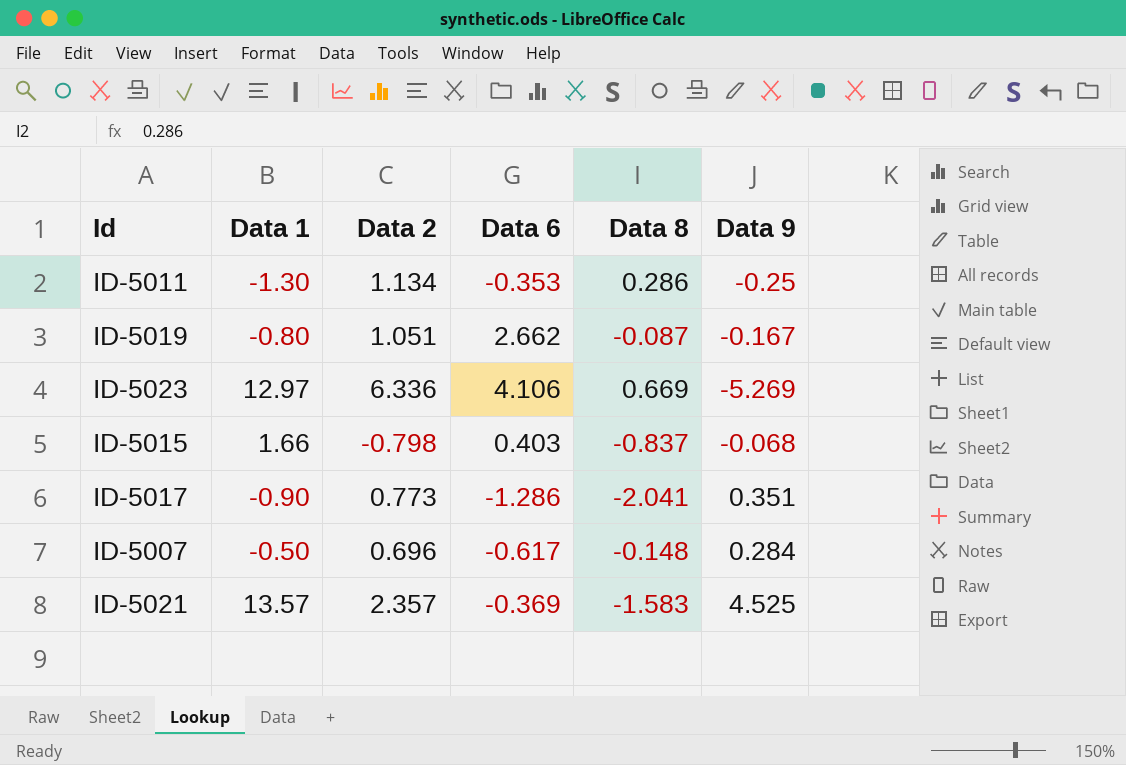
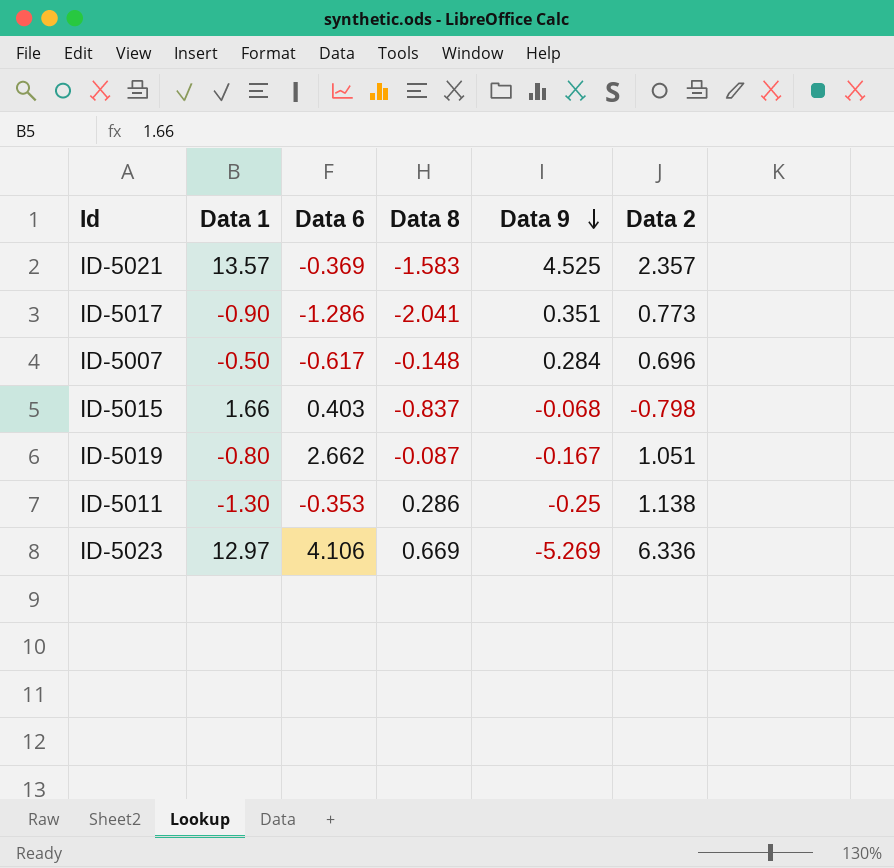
row order: none -> Data 9 descending
column Data 2 | position: 3 -> 6
ID-5011 | Data 2: 1.134 -> 1.138

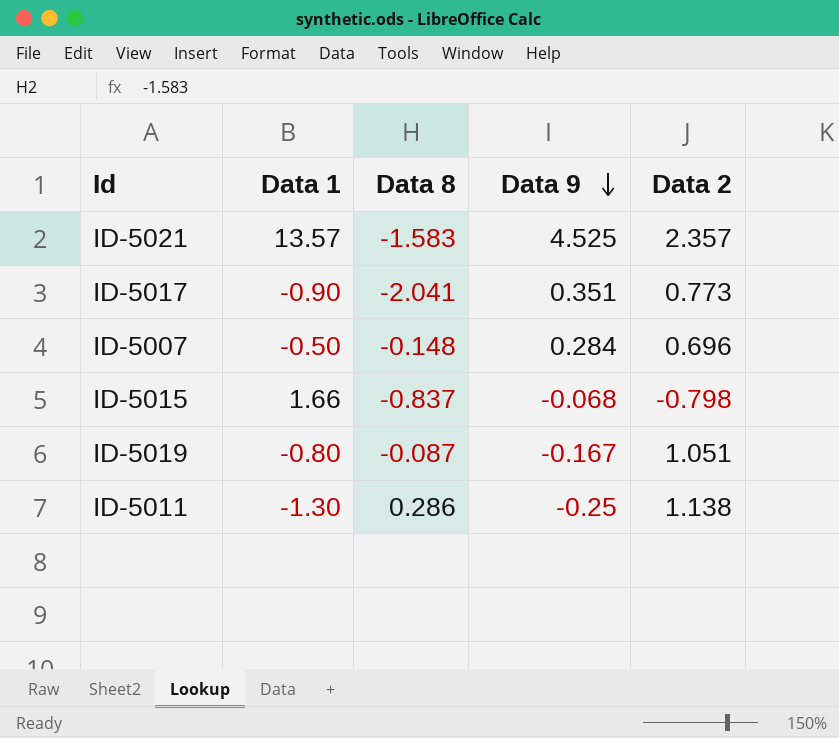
column Data 6 | position: 3 -> none
row ID-5023: 12.97 | 4.106 | 0.669 | -5.269 | 6.336 -> none

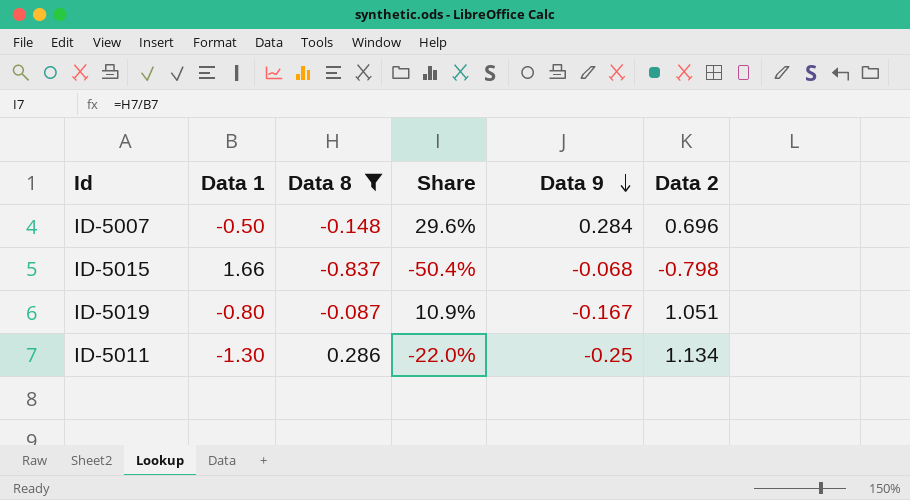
filter: none -> Data 8 >= -0.837
column Share | formula: none -> [Data 8] / [Data 1]
ID-5011 | Data 2: 1.138 -> 1.134

